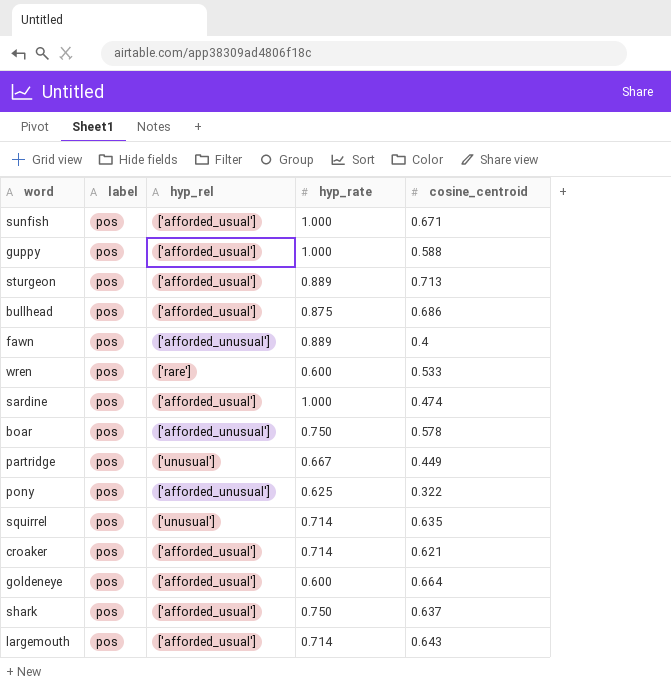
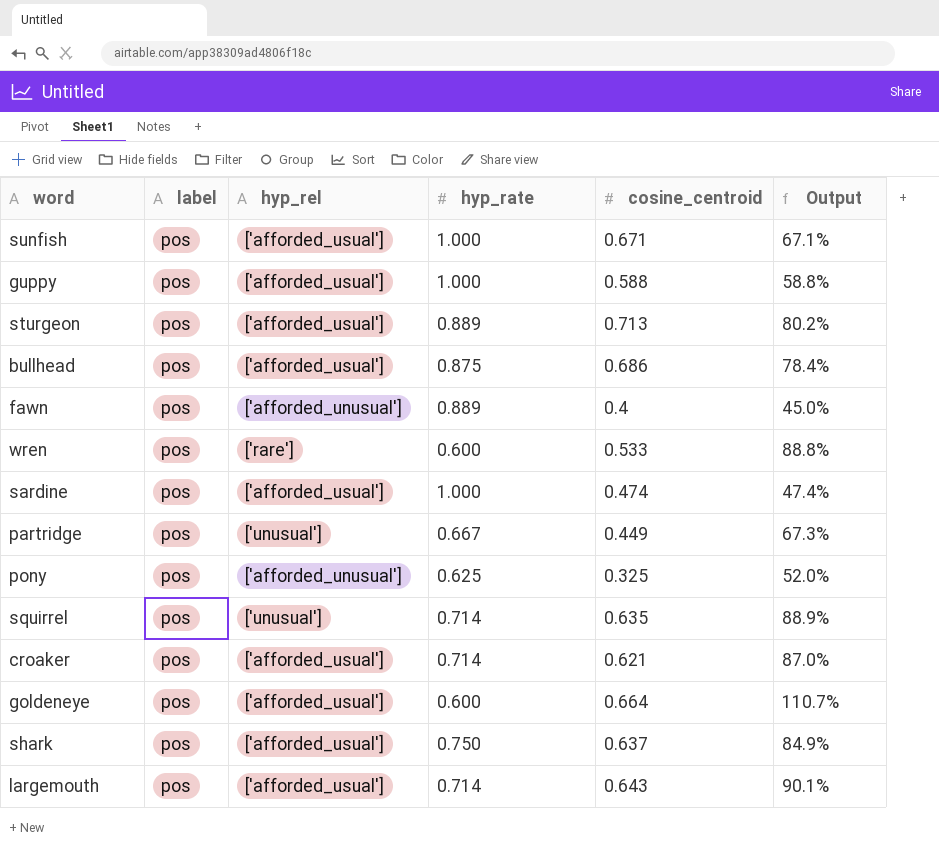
column Output | formula: none -> [cosine_centroid] / [hyp_rate]
row boar: pos | ['afforded_unusual'] | 0.750 | 0.578 -> none
pony | cosine_centroid: 0.322 -> 0.325

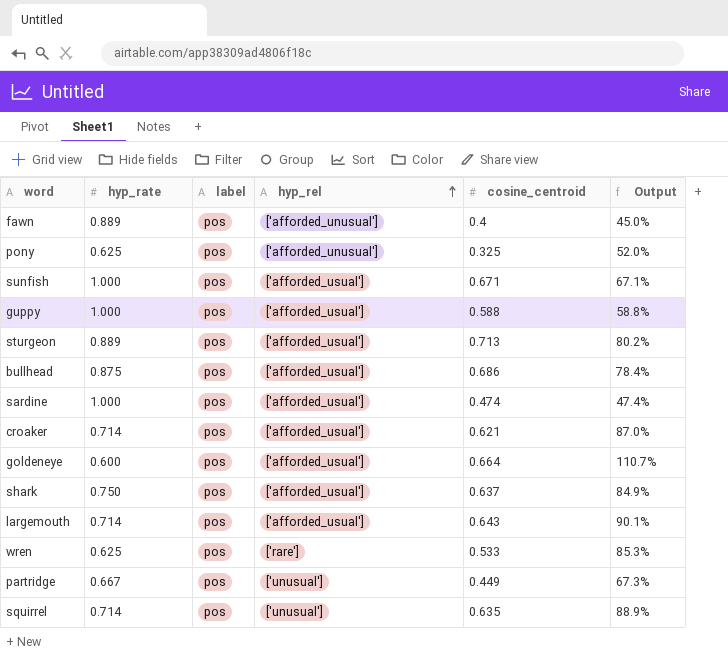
row order: none -> hyp_rel ascending
column hyp_rate | position: 4 -> 2
wren | hyp_rate: 0.600 -> 0.625
wren | Output: 88.8% -> 85.3%

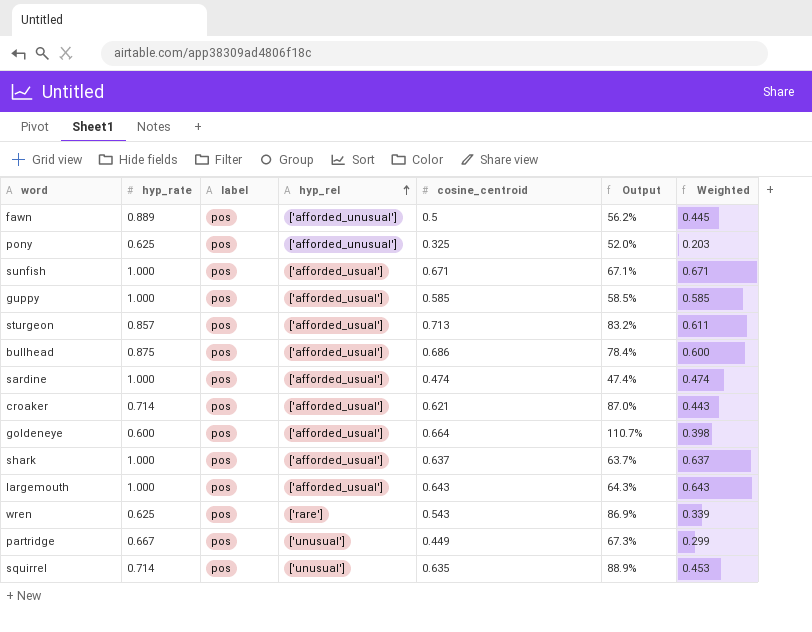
column Weighted | formula: none -> [hyp_rate] * [cosine_centroid]
fawn | cosine_centroid: 0.4 -> 0.5
fawn | Output: 45.0% -> 56.2%
guppy | cosine_centroid: 0.588 -> 0.585
guppy | Output: 58.8% -> 58.5%
sturgeon | hyp_rate: 0.889 -> 0.857
sturgeon | Output: 80.2% -> 83.2%
shark | hyp_rate: 0.750 -> 1.000
shark | Output: 84.9% -> 63.7%
largemouth | hyp_rate: 0.714 -> 1.000
largemouth | Output: 90.1% -> 64.3%
wren | cosine_centroid: 0.533 -> 0.543
wren | Output: 85.3% -> 86.9%

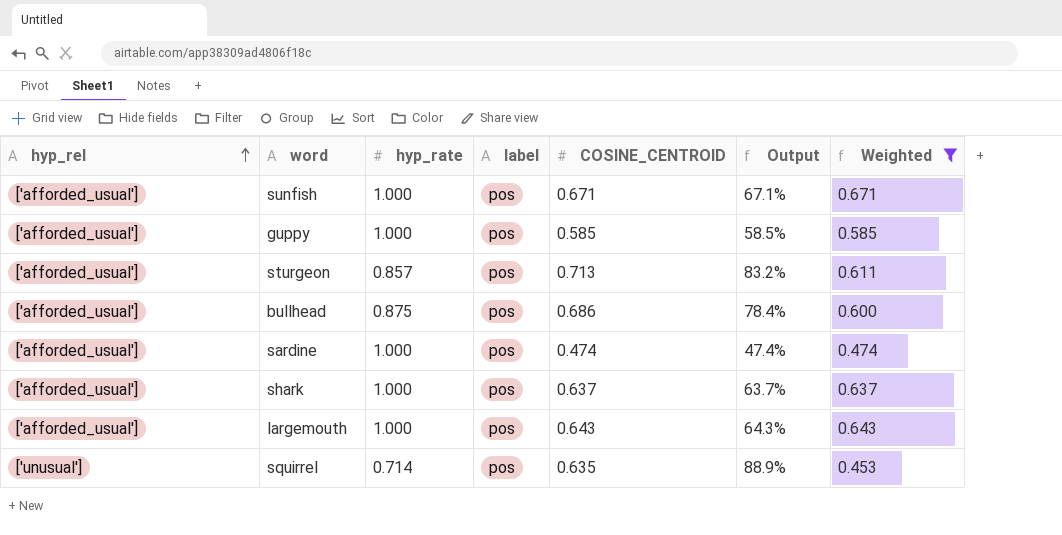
filter: none -> Weighted >= 0.453
column hyp_rel | position: 4 -> 1
column name: cosine_centroid -> COSINE_CENTROID

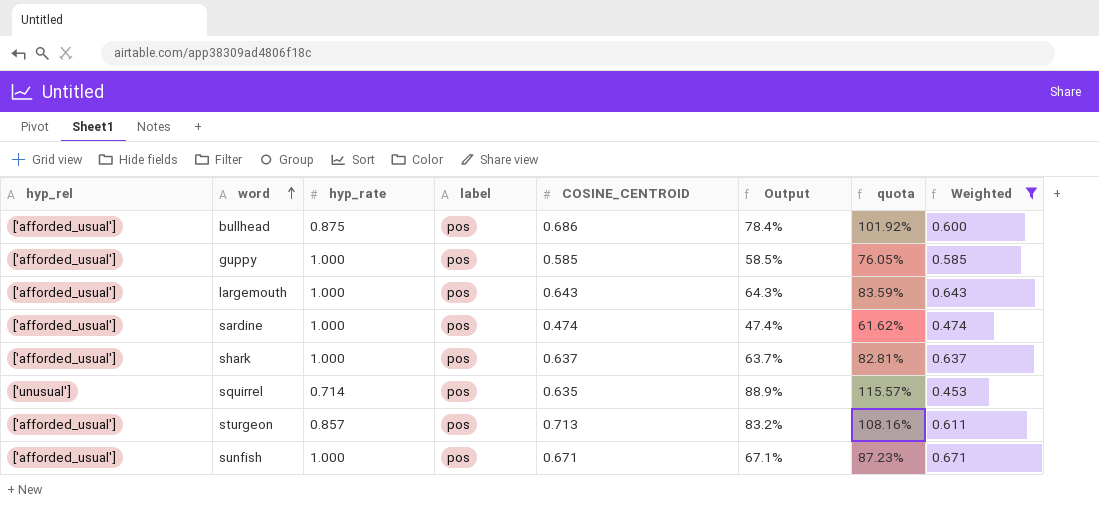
row order: hyp_rel ascending -> word ascending
column quota | formula: none -> [Output] * 1.3

